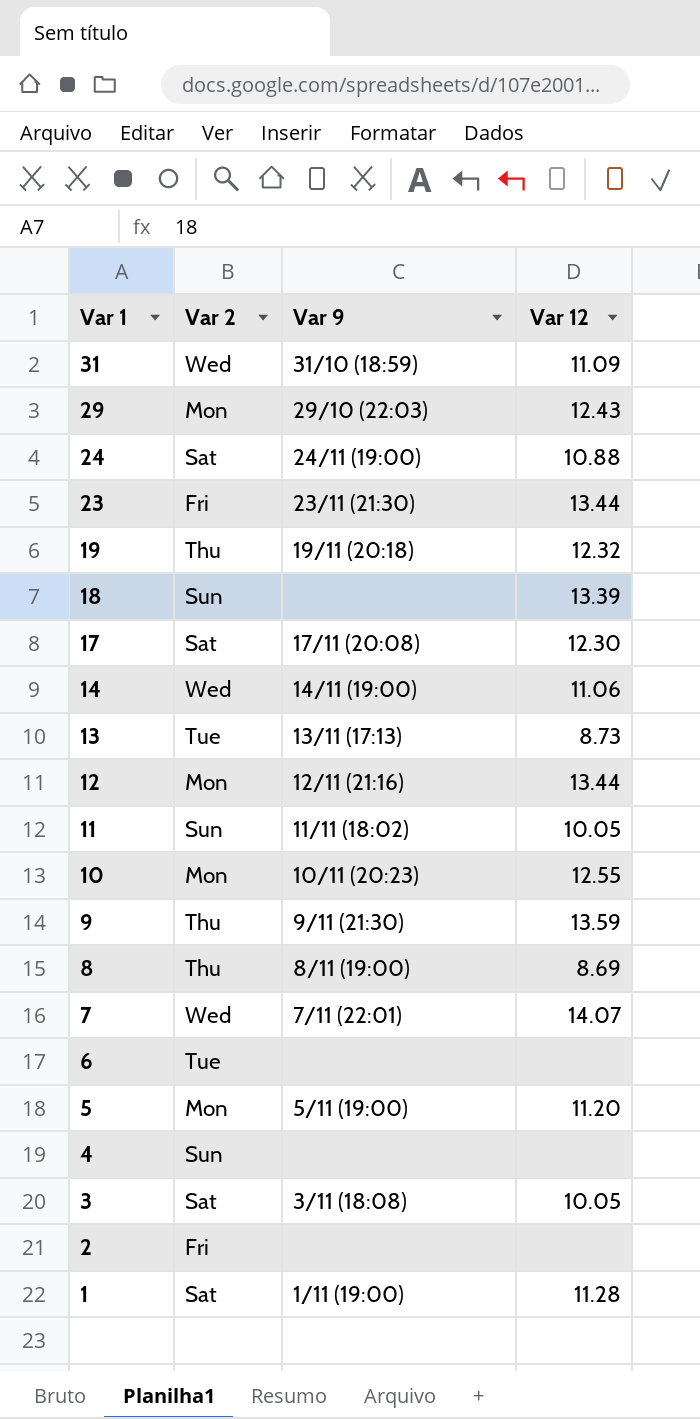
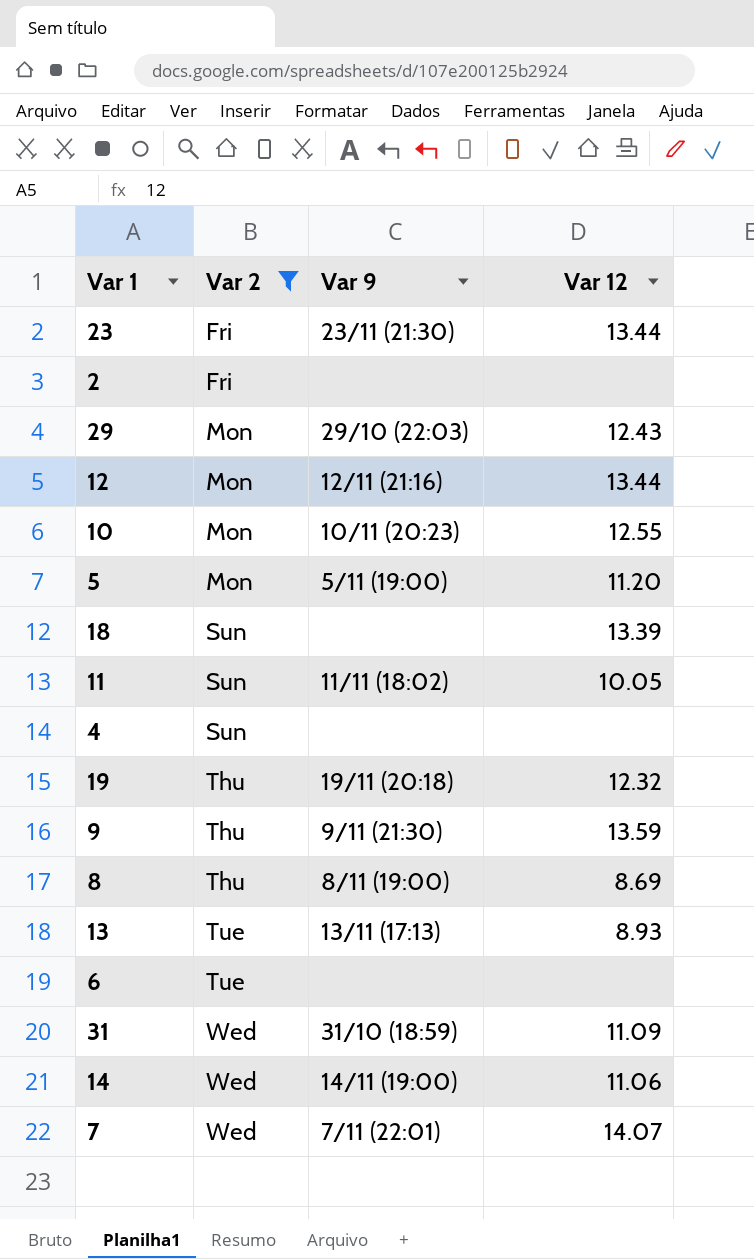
filter: none -> Var 2 != Sat
row order: Var 1 descending -> Var 2 ascending
13 | Var 12: 8.73 -> 8.93

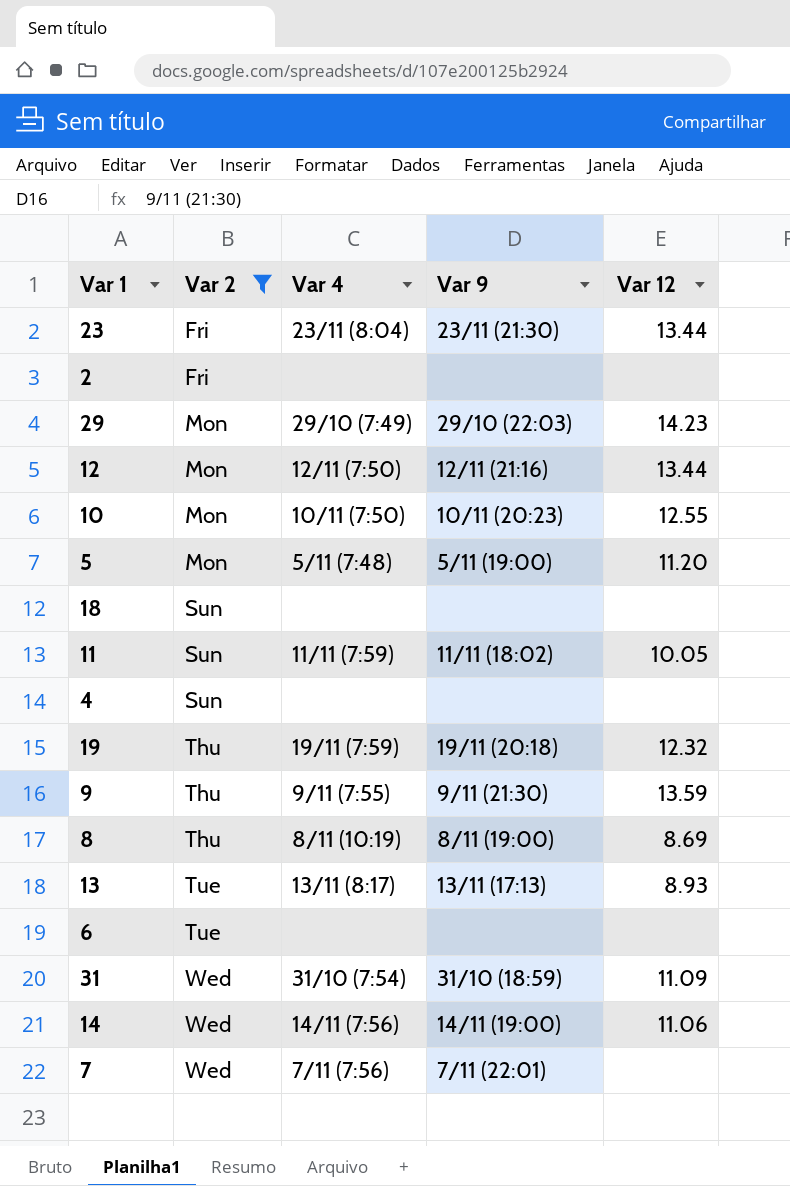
column Var 4 | position: none -> 3
29 | Var 12: 12.43 -> 14.23
18 | Var 12: 13.39 -> none
7 | Var 12: 14.07 -> none

